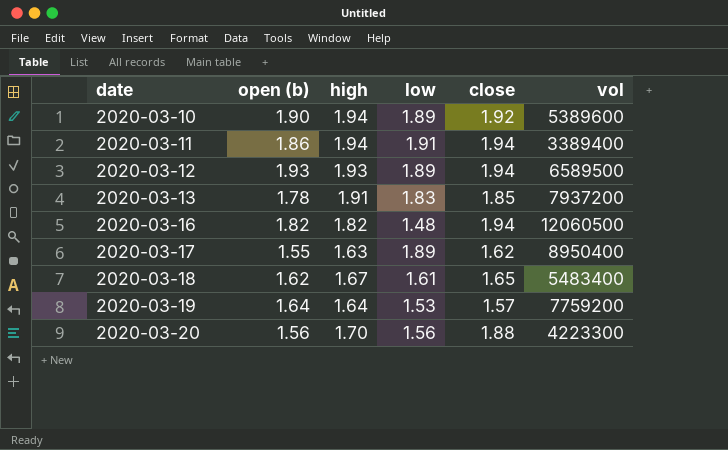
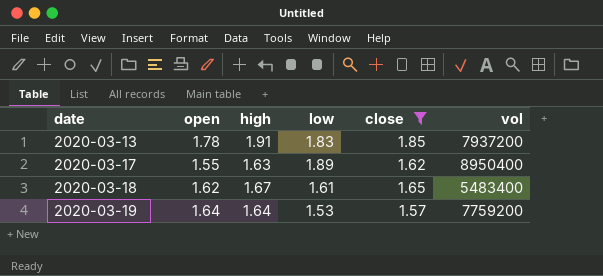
filter: none -> close <= 1.85
column name: open (b) -> open

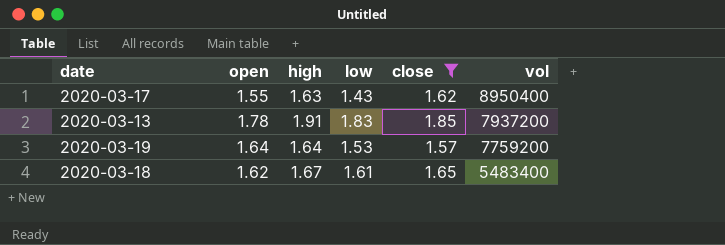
row order: date ascending -> vol descending
2020-03-17 | low: 1.89 -> 1.43

